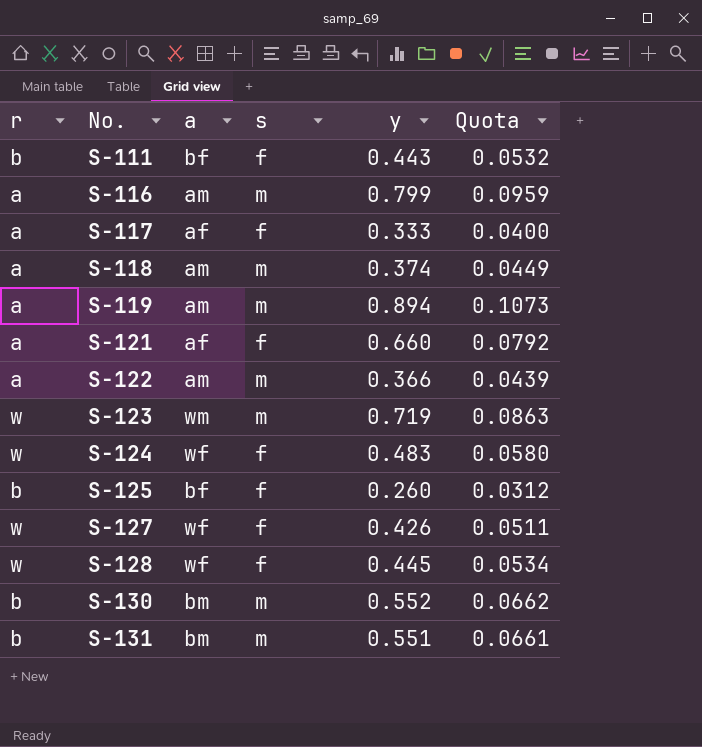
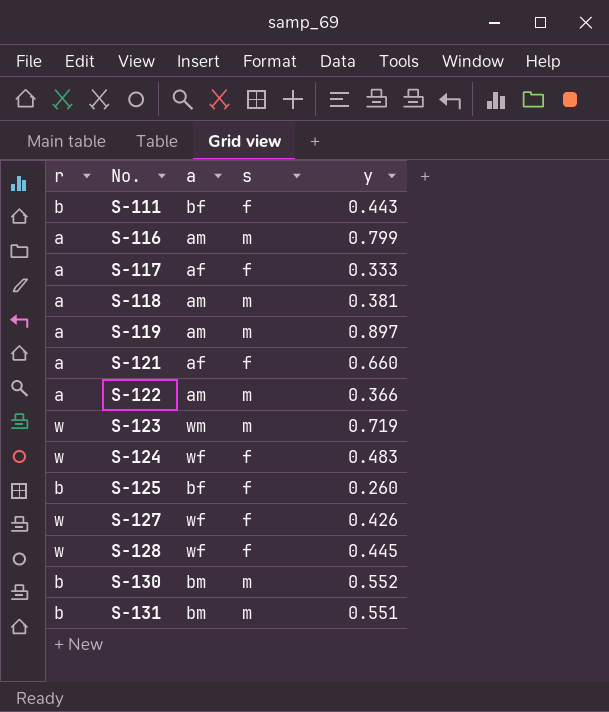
column Quota | formula: [y] * 0.12 -> none
S-118 | y: 0.374 -> 0.381
S-119 | y: 0.894 -> 0.897

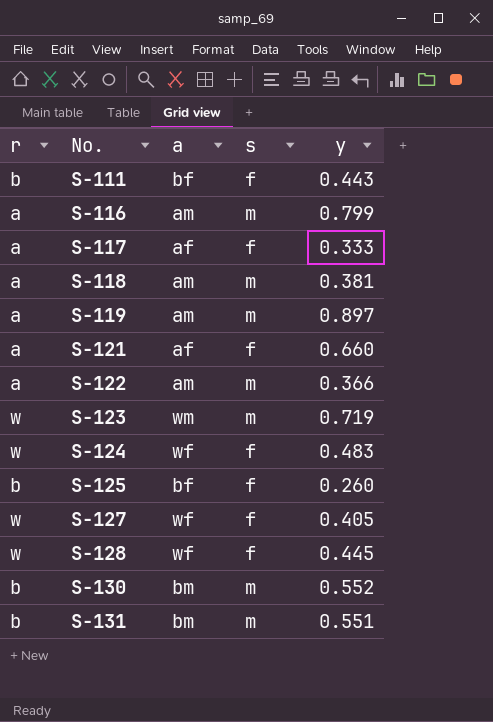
S-127 | y: 0.426 -> 0.405

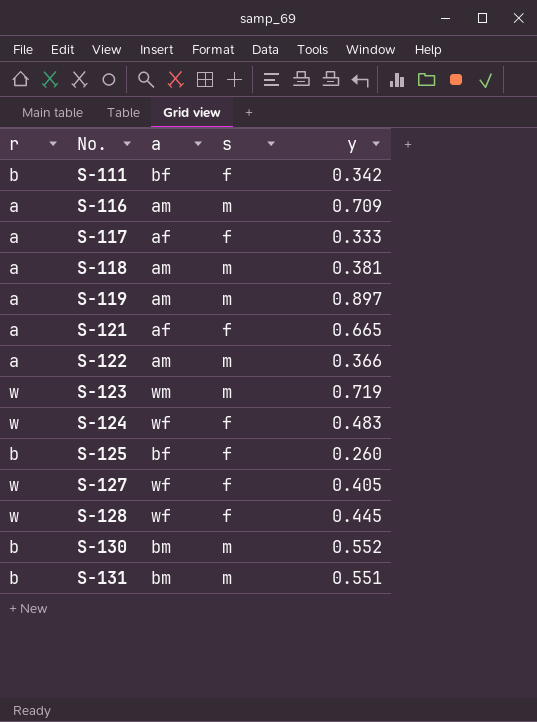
S-111 | y: 0.443 -> 0.342
S-116 | y: 0.799 -> 0.709
S-121 | y: 0.660 -> 0.665

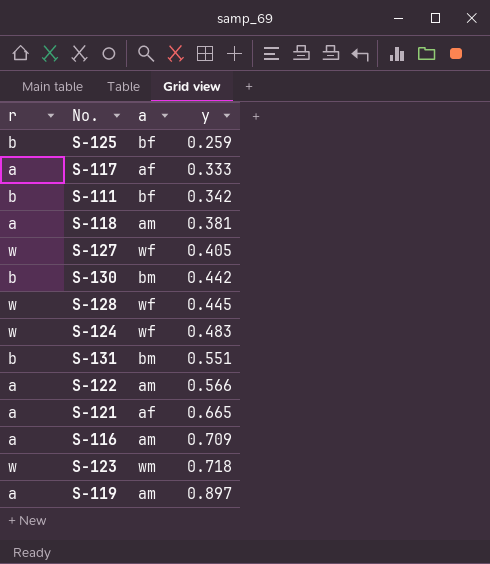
row order: No. ascending -> y ascending
column s | position: 4 -> none
S-125 | y: 0.260 -> 0.259
S-130 | y: 0.552 -> 0.442
S-122 | y: 0.366 -> 0.566
S-123 | y: 0.719 -> 0.718

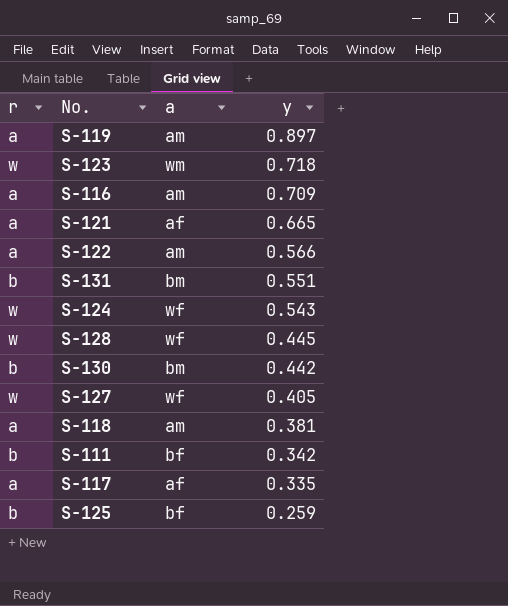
row order: y ascending -> y descending
S-124 | y: 0.483 -> 0.543
S-117 | y: 0.333 -> 0.335

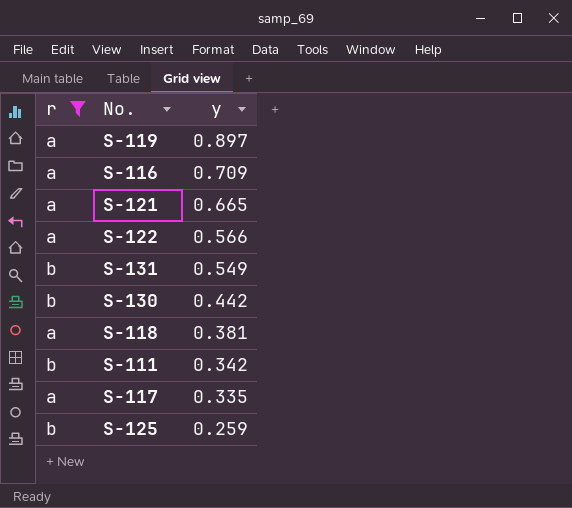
filter: none -> r != w
column a | position: 3 -> none
S-131 | y: 0.551 -> 0.549

